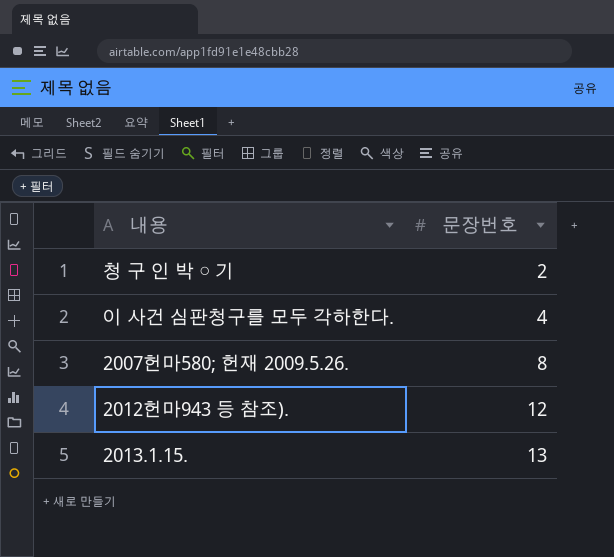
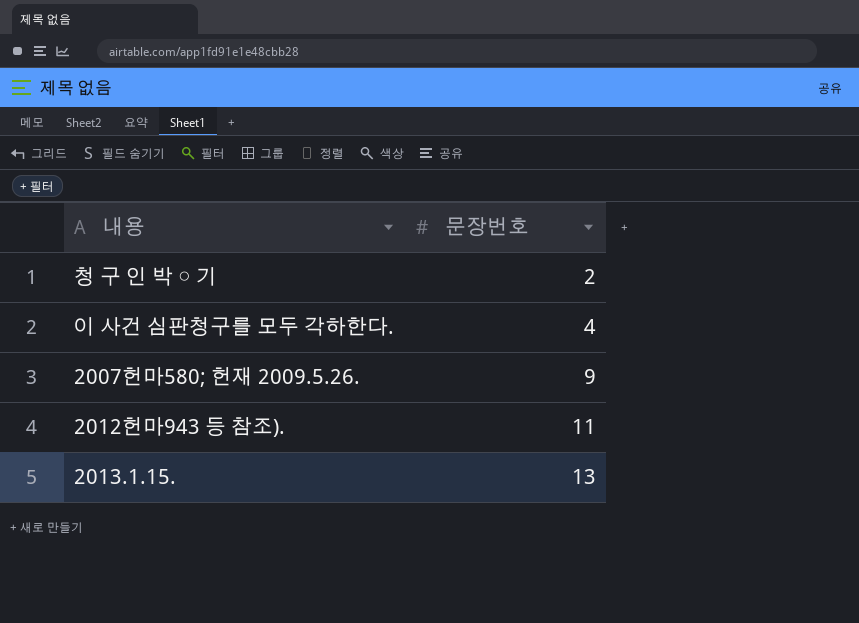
2007헌마580; 헌재 2009.5.26. | 문장번호: 8 -> 9
2012헌마943 등 참조). | 문장번호: 12 -> 11

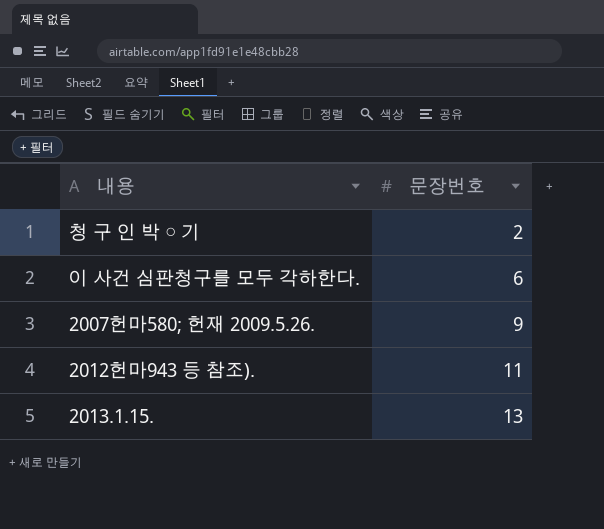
이 사건 심판청구를 모두 각하한다. | 문장번호: 4 -> 6

